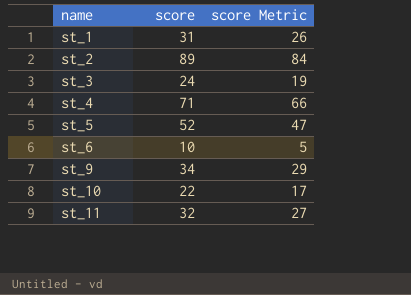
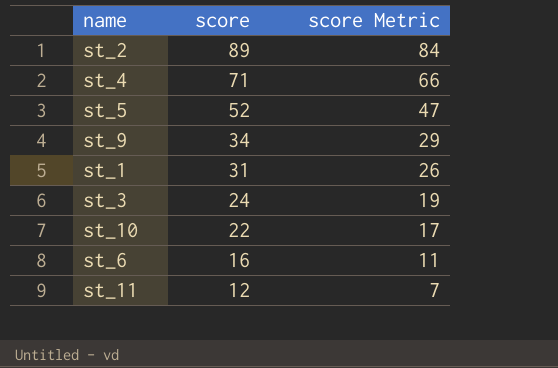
row order: name ascending -> score descending
st_6 | score: 10 -> 16
st_6 | score Metric: 5 -> 11
st_11 | score: 32 -> 12
st_11 | score Metric: 27 -> 7

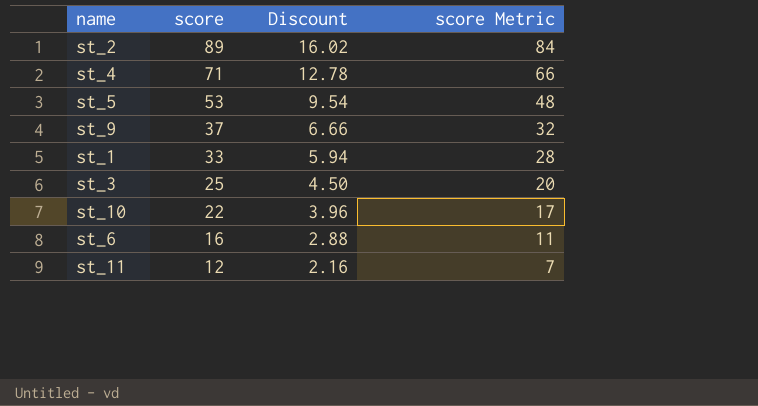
column Discount | formula: none -> [score] * 0.18
st_5 | score: 52 -> 53
st_5 | score Metric: 47 -> 48
st_9 | score: 34 -> 37
st_9 | score Metric: 29 -> 32
st_1 | score: 31 -> 33
st_1 | score Metric: 26 -> 28
st_3 | score: 24 -> 25
st_3 | score Metric: 19 -> 20

